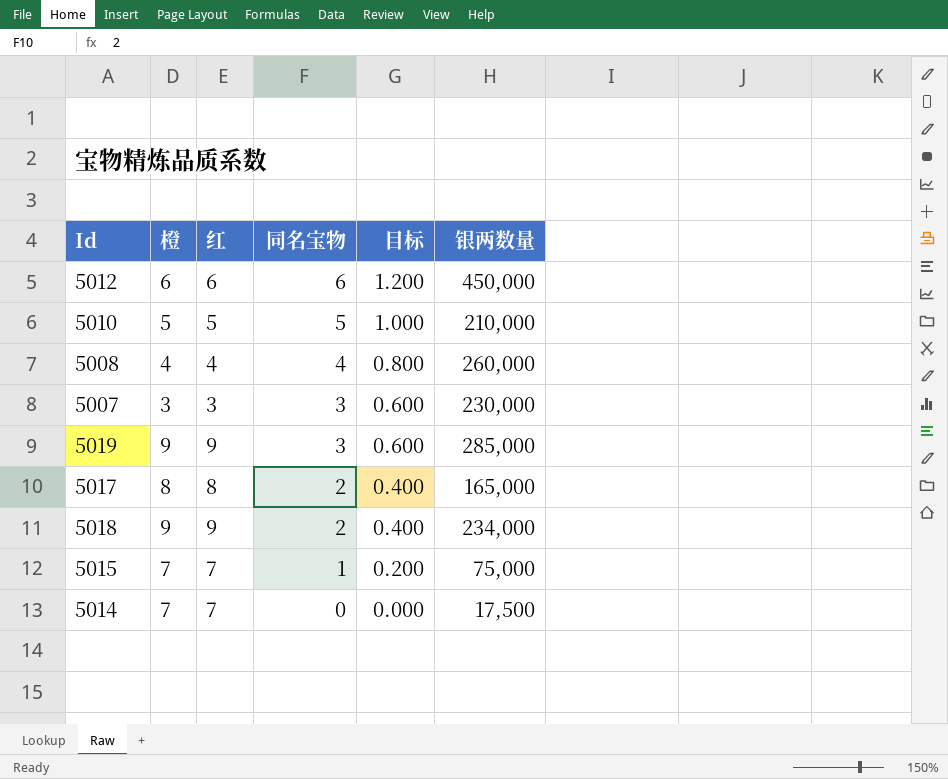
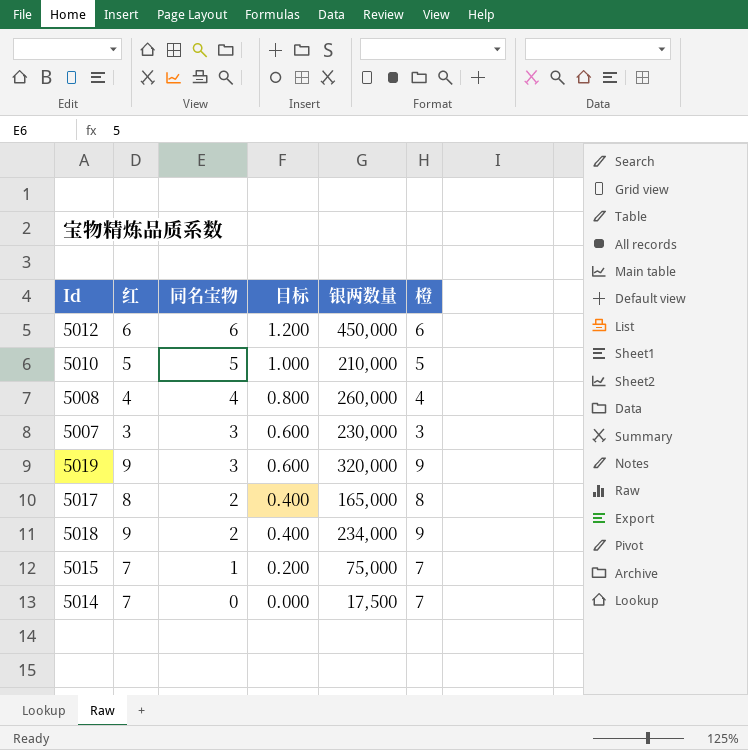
column 橙 | position: 2 -> 6
5019 | 银两数量: 285,000 -> 320,000

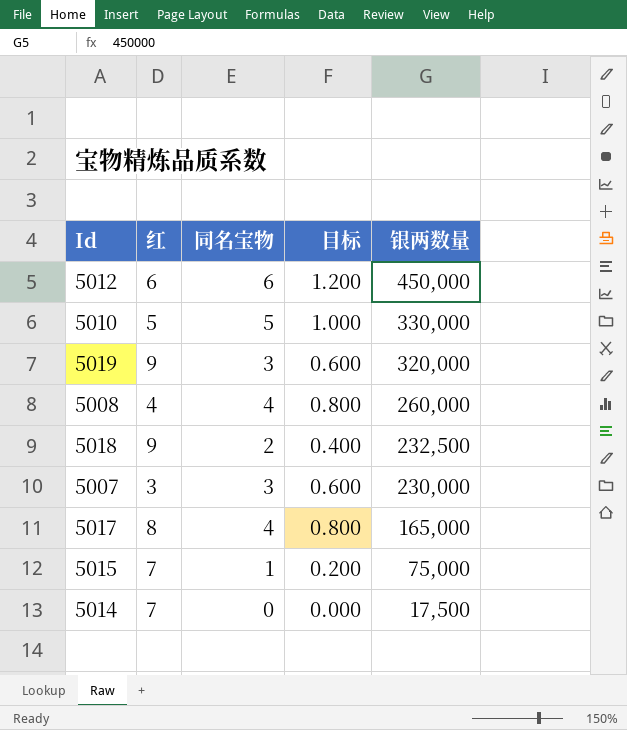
row order: 同名宝物 descending -> 银两数量 descending
column 橙 | position: 6 -> none
5010 | 银两数量: 210,000 -> 330,000
5018 | 银两数量: 234,000 -> 232,500
5017 | 同名宝物: 2 -> 4
5017 | 目标: 0.400 -> 0.800

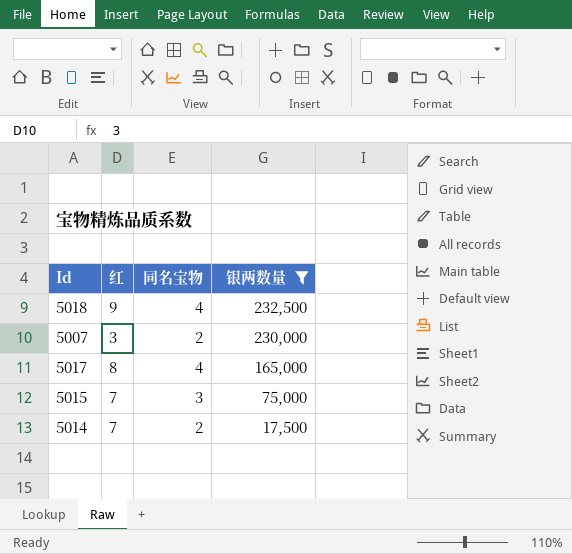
filter: none -> 银两数量 <= 232,500
column 目标 | formula: [同名宝物] * 0.2 -> none
5018 | 同名宝物: 2 -> 4
5007 | 同名宝物: 3 -> 2
5015 | 同名宝物: 1 -> 3
5014 | 同名宝物: 0 -> 2

